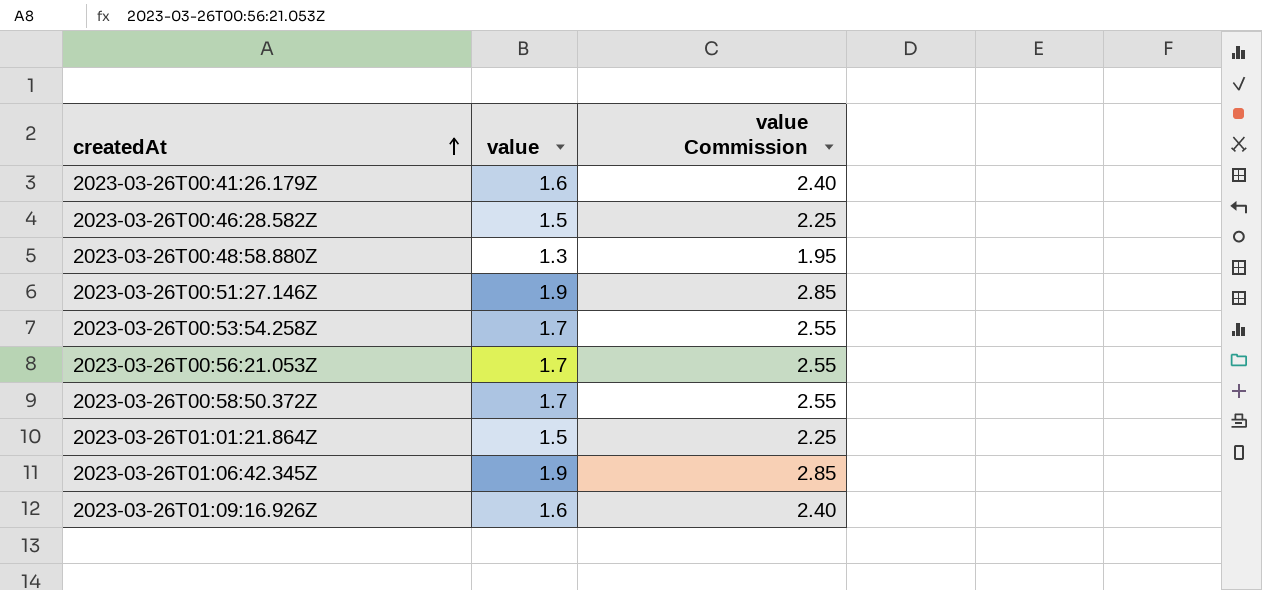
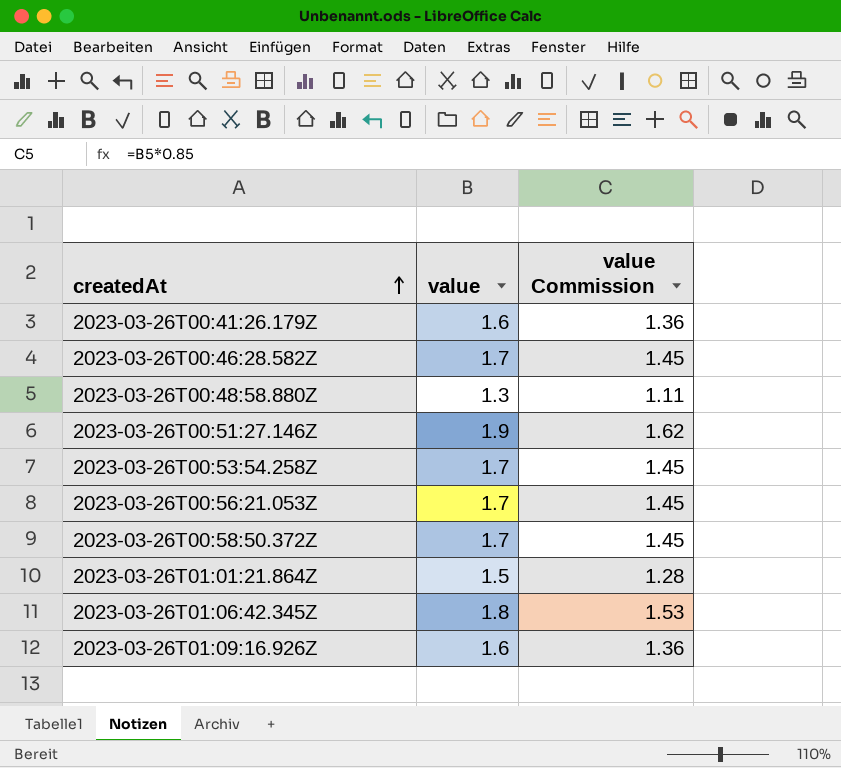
column value Commission | formula: [value] * 1.5 -> [value] * 0.85
2023-03-26T00:46:28.582Z | value: 1.5 -> 1.7
2023-03-26T01:06:42.345Z | value: 1.9 -> 1.8

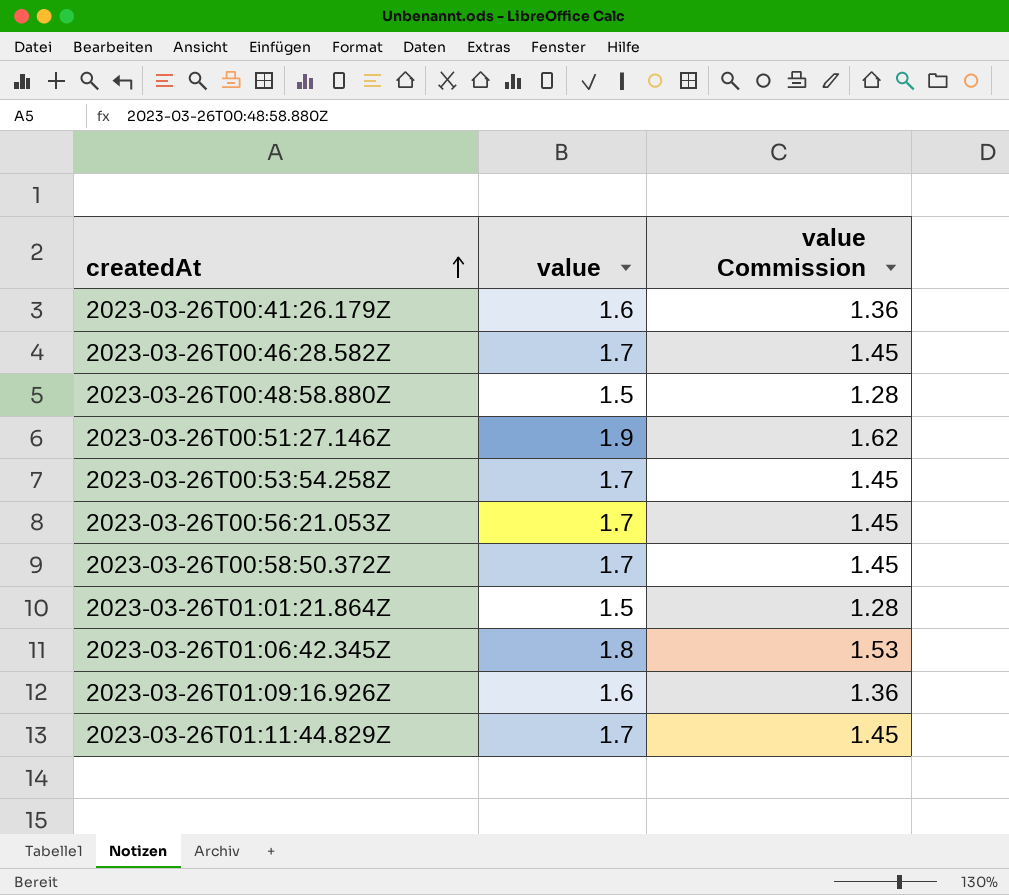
2023-03-26T00:48:58.880Z | value: 1.3 -> 1.5
2023-03-26T00:48:58.880Z | value Commission: 1.11 -> 1.28
row 2023-03-26T01:11:44.829Z: none -> 1.7 | 1.45

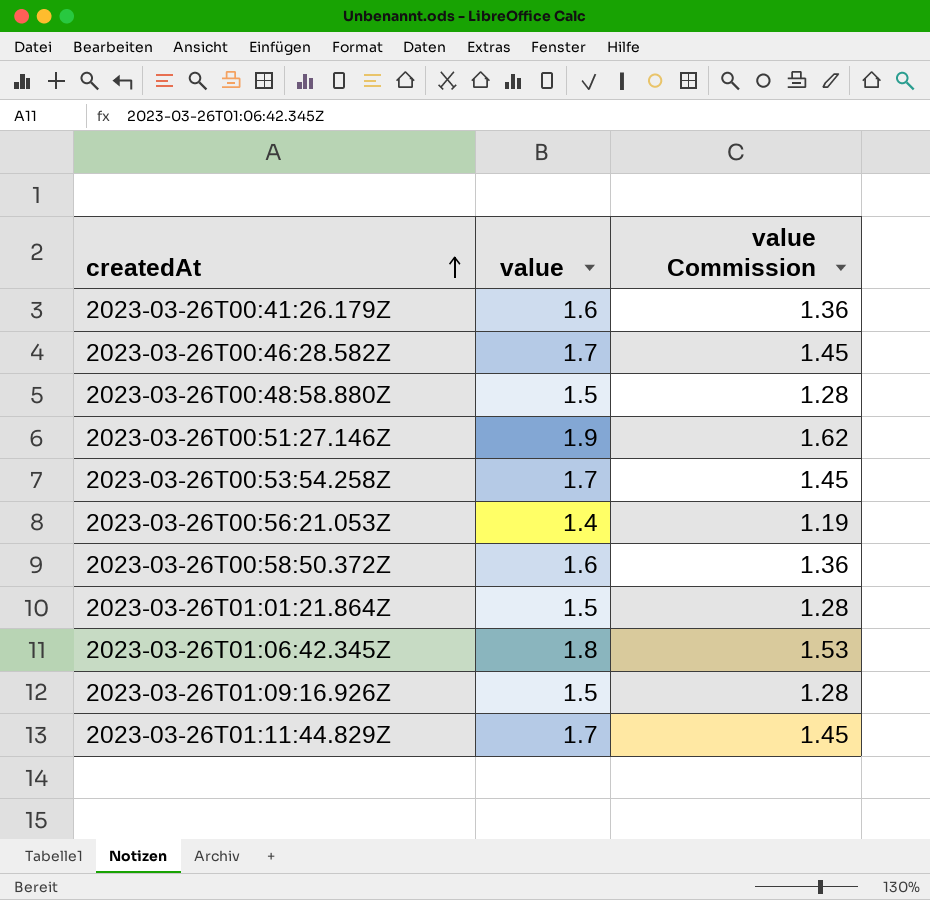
2023-03-26T00:56:21.053Z | value: 1.7 -> 1.4
2023-03-26T00:56:21.053Z | value Commission: 1.45 -> 1.19
2023-03-26T00:58:50.372Z | value: 1.7 -> 1.6
2023-03-26T00:58:50.372Z | value Commission: 1.45 -> 1.36
2023-03-26T01:09:16.926Z | value: 1.6 -> 1.5
2023-03-26T01:09:16.926Z | value Commission: 1.36 -> 1.28

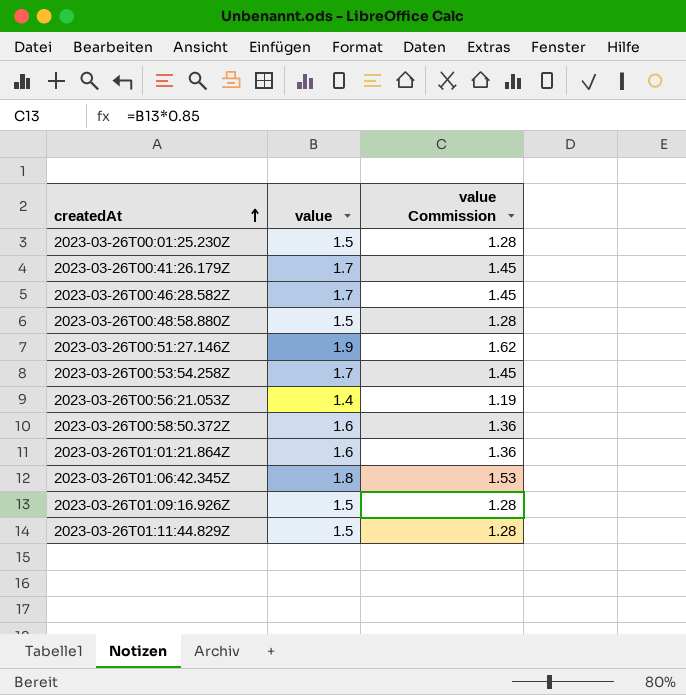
row 2023-03-26T00:01:25.230Z: none -> 1.5 | 1.28
2023-03-26T00:41:26.179Z | value: 1.6 -> 1.7
2023-03-26T00:41:26.179Z | value Commission: 1.36 -> 1.45
2023-03-26T01:01:21.864Z | value: 1.5 -> 1.6
2023-03-26T01:01:21.864Z | value Commission: 1.28 -> 1.36
2023-03-26T01:11:44.829Z | value: 1.7 -> 1.5
2023-03-26T01:11:44.829Z | value Commission: 1.45 -> 1.28

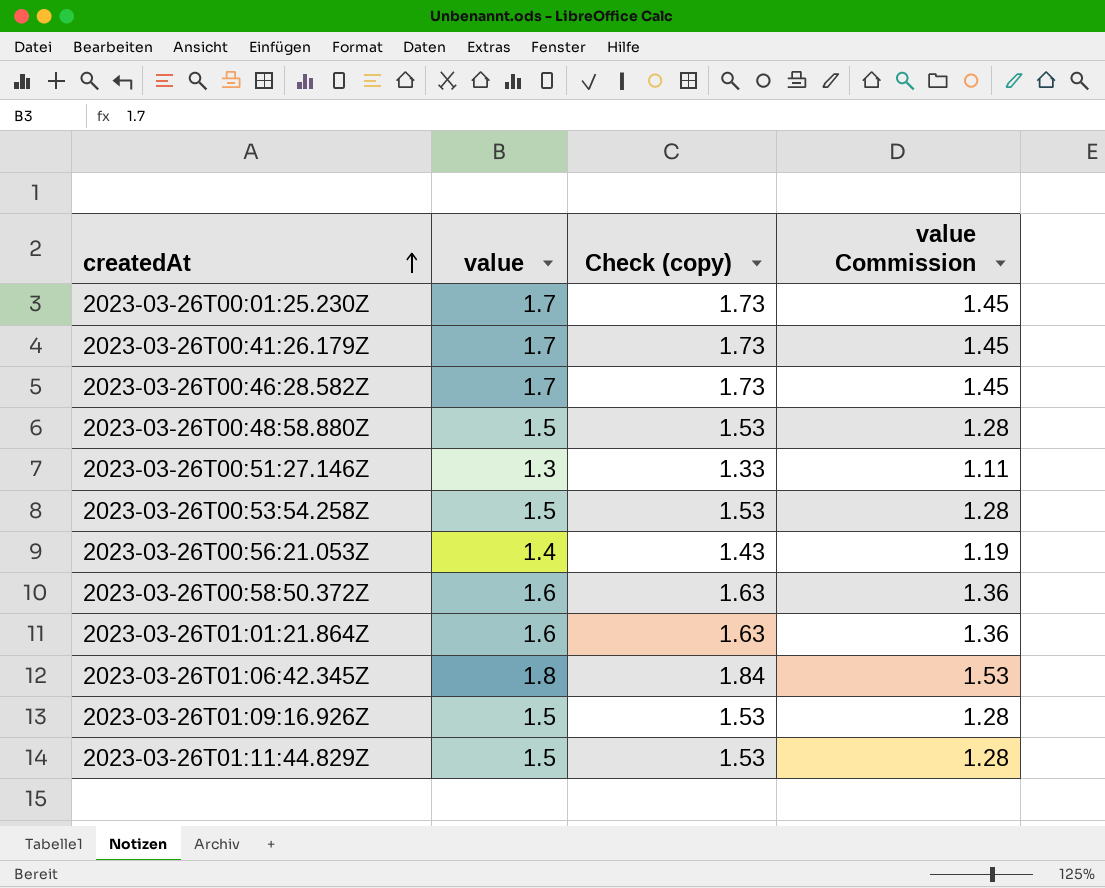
column Check (copy) | formula: none -> [value] * 1.02
2023-03-26T00:01:25.230Z | value: 1.5 -> 1.7
2023-03-26T00:01:25.230Z | value Commission: 1.28 -> 1.45
2023-03-26T00:51:27.146Z | value: 1.9 -> 1.3
2023-03-26T00:51:27.146Z | value Commission: 1.62 -> 1.11
2023-03-26T00:53:54.258Z | value: 1.7 -> 1.5
2023-03-26T00:53:54.258Z | value Commission: 1.45 -> 1.28

